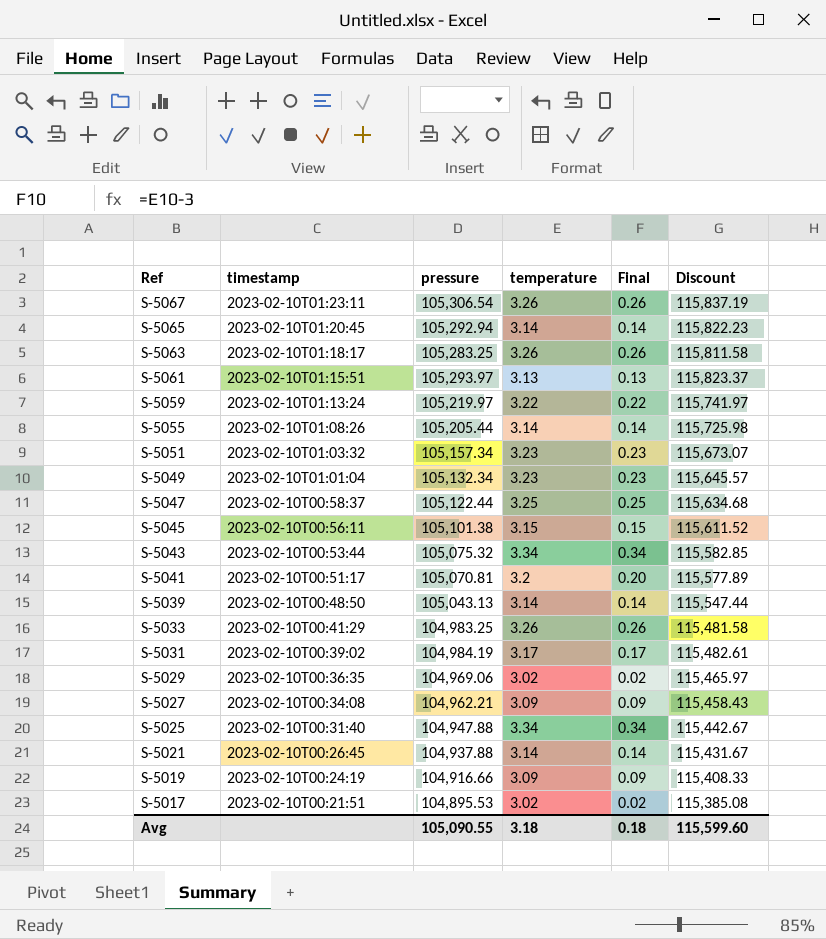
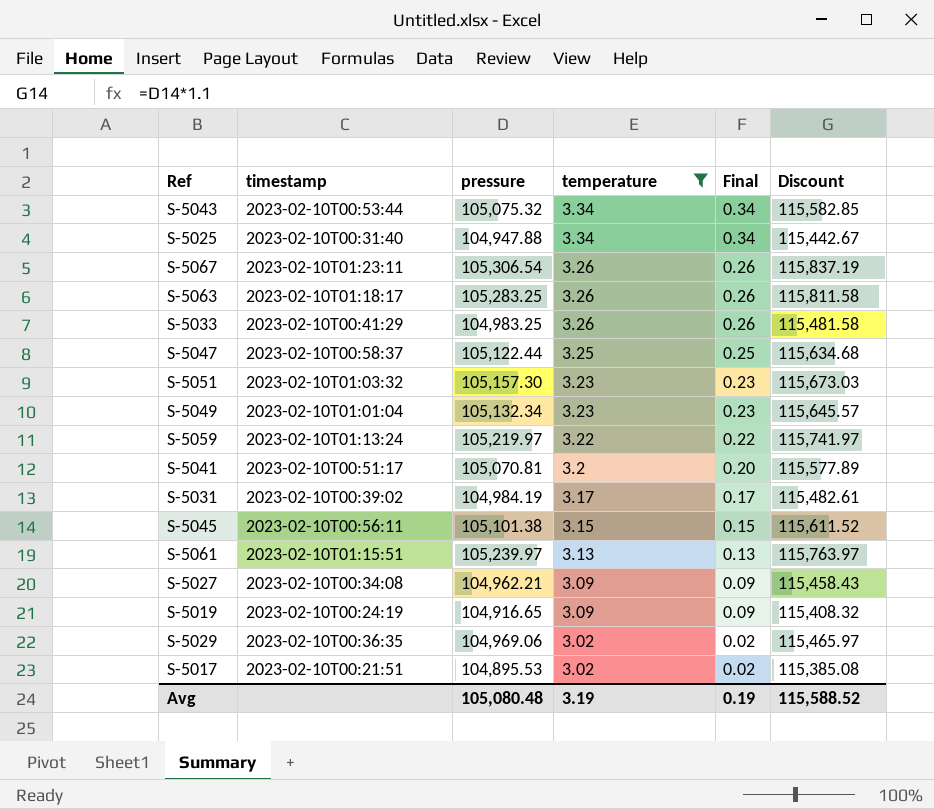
filter: none -> temperature != 3.14
row order: Ref descending -> temperature descending
S-5051 | pressure: 105,157.34 -> 105,157.30
S-5051 | Discount: 115,673.07 -> 115,673.03
S-5061 | pressure: 105,293.97 -> 105,239.97
S-5061 | Discount: 115,823.37 -> 115,763.97
S-5019 | pressure: 104,916.66 -> 104,916.65
S-5019 | Discount: 115,408.33 -> 115,408.32
Avg | pressure: 105,090.55 -> 105,080.48
Avg | temperature: 3.18 -> 3.19
Avg | Final: 0.18 -> 0.19
Avg | Discount: 115,599.60 -> 115,588.52

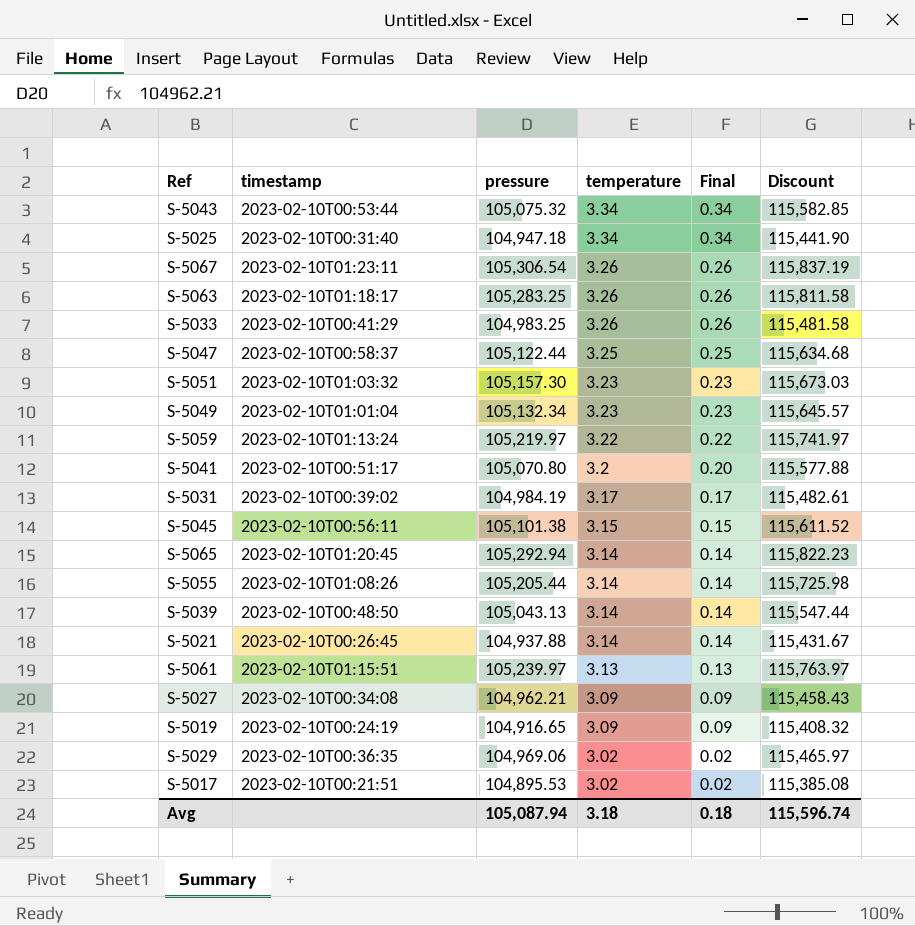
filter: temperature != 3.14 -> none
S-5025 | pressure: 104,947.88 -> 104,947.18
S-5025 | Discount: 115,442.67 -> 115,441.90
S-5041 | pressure: 105,070.81 -> 105,070.80
S-5041 | Discount: 115,577.89 -> 115,577.88
Avg | pressure: 105,080.48 -> 105,087.94
Avg | temperature: 3.19 -> 3.18
Avg | Final: 0.19 -> 0.18
Avg | Discount: 115,588.52 -> 115,596.74

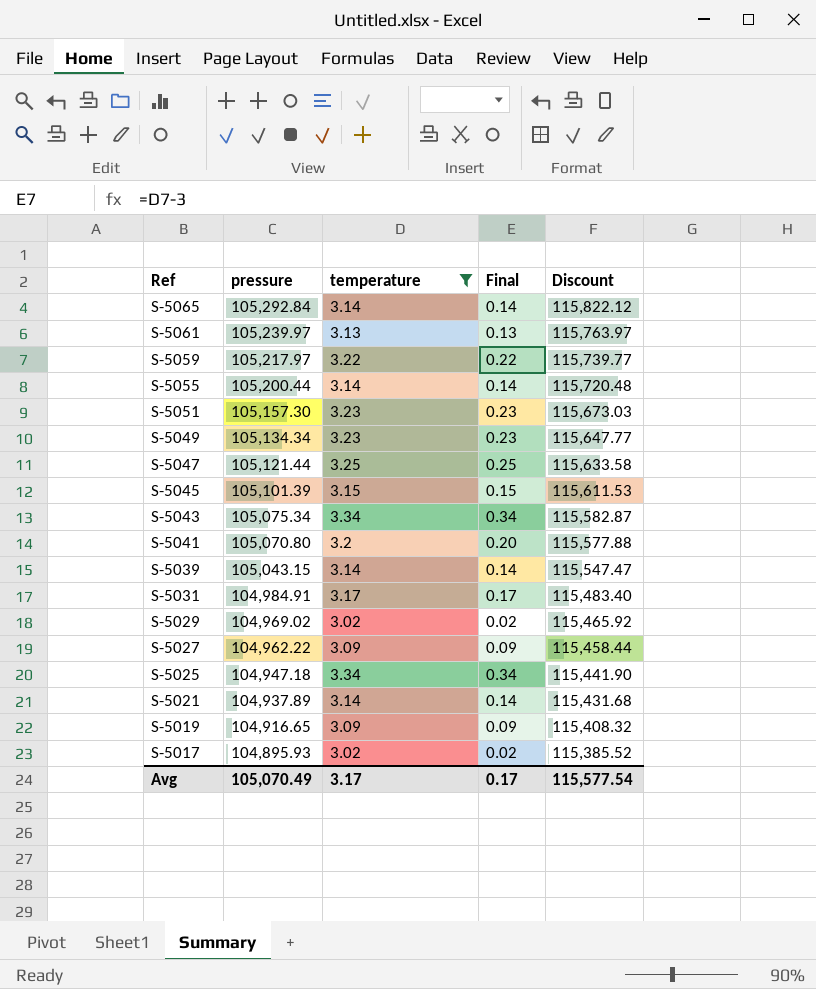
filter: none -> temperature != 3.26
row order: temperature descending -> Ref descending
column timestamp | position: 2 -> none
S-5065 | pressure: 105,292.94 -> 105,292.84
S-5065 | Discount: 115,822.23 -> 115,822.12
S-5059 | pressure: 105,219.97 -> 105,217.97
S-5059 | Discount: 115,741.97 -> 115,739.77
S-5055 | pressure: 105,205.44 -> 105,200.44
S-5055 | Discount: 115,725.98 -> 115,720.48
S-5049 | pressure: 105,132.34 -> 105,134.34
S-5049 | Discount: 115,645.57 -> 115,647.77
S-5047 | pressure: 105,122.44 -> 105,121.44
S-5047 | Discount: 115,634.68 -> 115,633.58
S-5045 | pressure: 105,101.38 -> 105,101.39
S-5045 | Discount: 115,611.52 -> 115,611.53
S-5043 | pressure: 105,075.32 -> 105,075.34
S-5043 | Discount: 115,582.85 -> 115,582.87
S-5039 | pressure: 105,043.13 -> 105,043.15
S-5039 | Discount: 115,547.44 -> 115,547.47
S-5031 | pressure: 104,984.19 -> 104,984.91
S-5031 | Discount: 115,482.61 -> 115,483.40
S-5029 | pressure: 104,969.06 -> 104,969.02
S-5029 | Discount: 115,465.97 -> 115,465.92
S-5027 | pressure: 104,962.21 -> 104,962.22
S-5027 | Discount: 115,458.43 -> 115,458.44
S-5021 | pressure: 104,937.88 -> 104,937.89
S-5021 | Discount: 115,431.67 -> 115,431.68
S-5017 | pressure: 104,895.53 -> 104,895.93
S-5017 | Discount: 115,385.08 -> 115,385.52
Avg | pressure: 105,087.94 -> 105,070.49
Avg | temperature: 3.18 -> 3.17
Avg | Final: 0.18 -> 0.17
Avg | Discount: 115,596.74 -> 115,577.54

